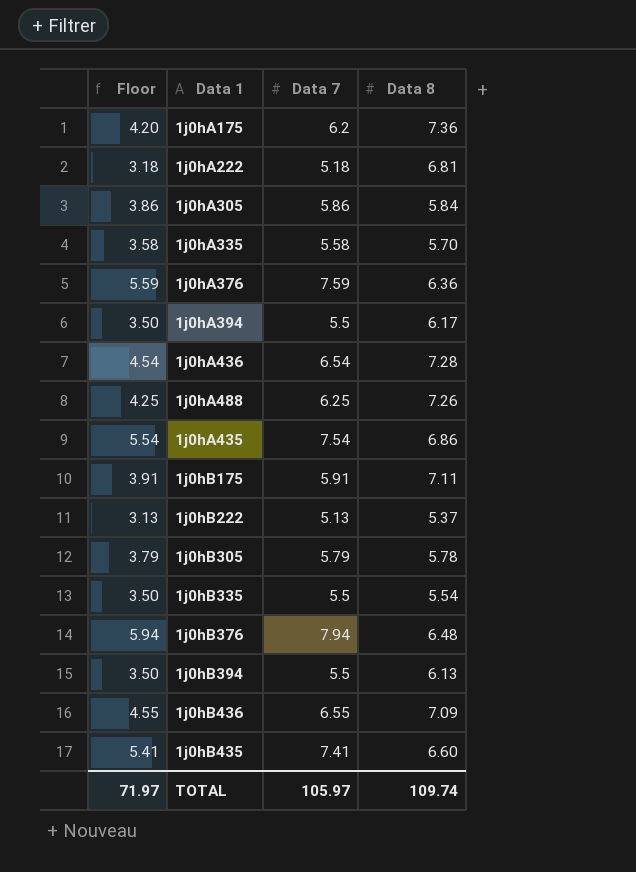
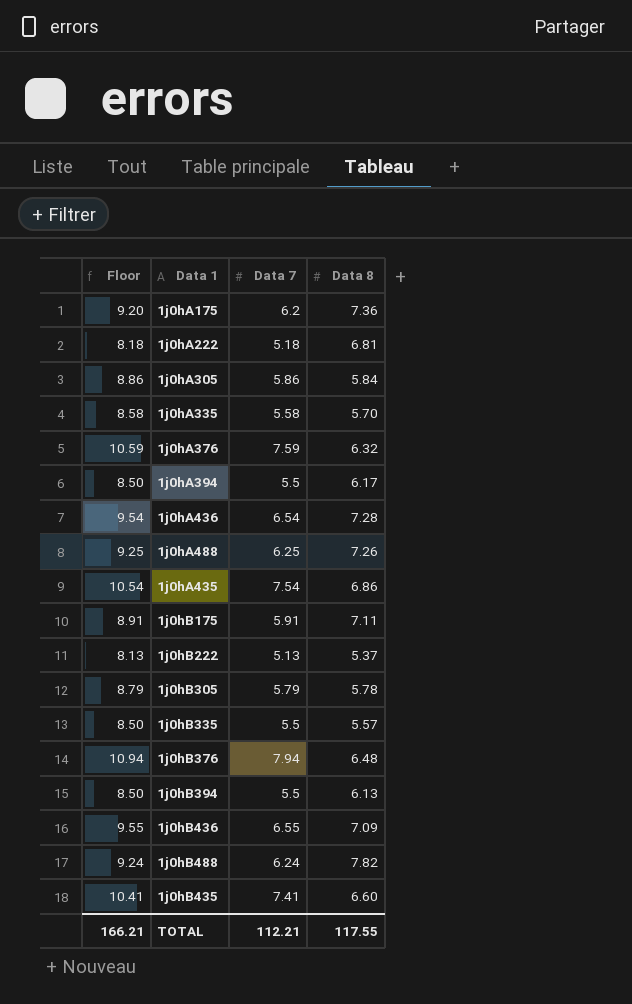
column Floor | formula: [Data 7] - 2 -> [Data 7] + 3
1j0hA376 | Data 8: 6.36 -> 6.32
1j0hB335 | Data 8: 5.54 -> 5.57
row 1j0hB488: none -> 9.24 | 6.24 | 7.82
TOTAL | Floor: 71.97 -> 166.21
TOTAL | Data 7: 105.97 -> 112.21
TOTAL | Data 8: 109.74 -> 117.55

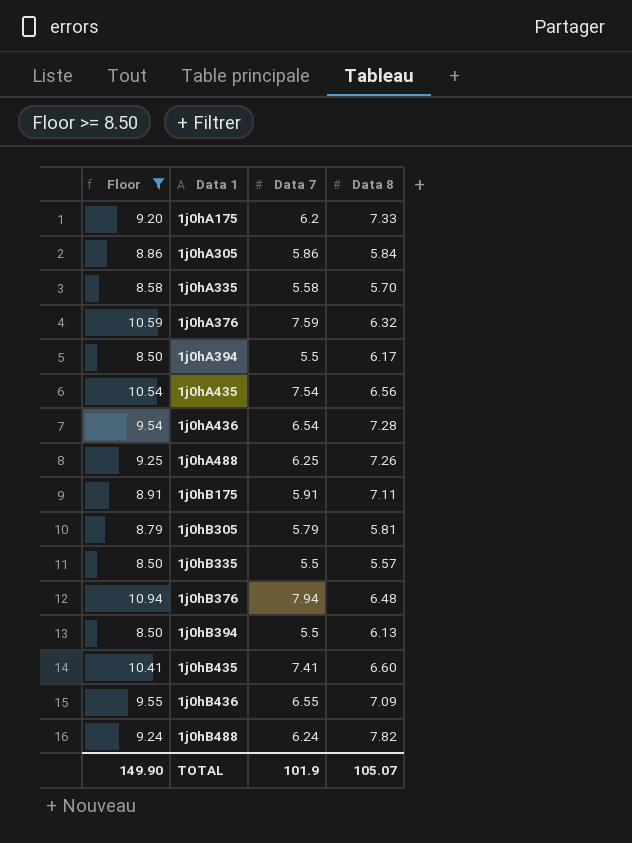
filter: none -> Floor >= 8.50
row order: none -> Data 1 ascending
1j0hA175 | Data 8: 7.36 -> 7.33
1j0hA435 | Data 8: 6.86 -> 6.56
1j0hB305 | Data 8: 5.78 -> 5.81
TOTAL | Floor: 166.21 -> 149.90
TOTAL | Data 7: 112.21 -> 101.9
TOTAL | Data 8: 117.55 -> 105.07

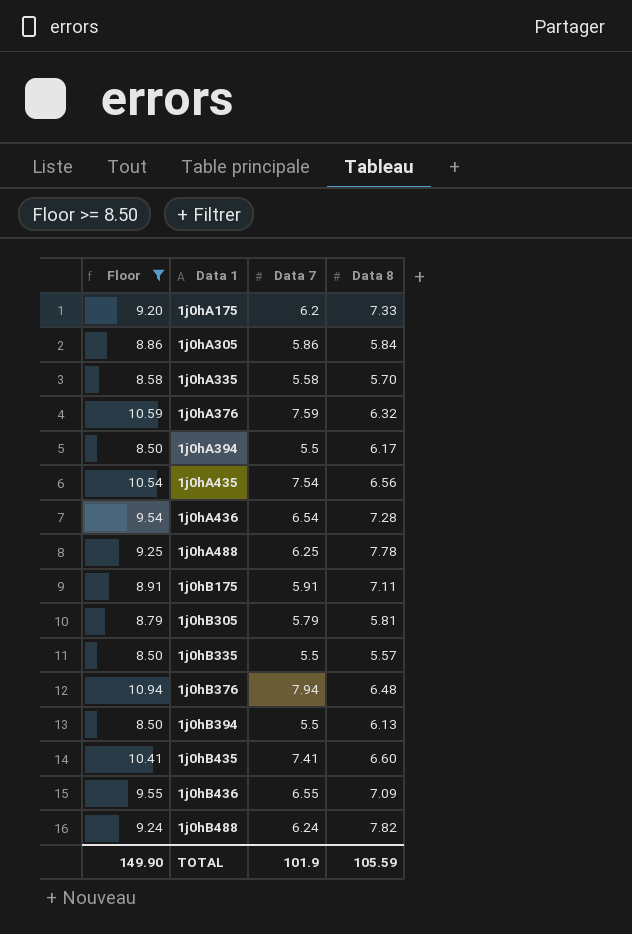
1j0hA488 | Data 8: 7.26 -> 7.78
TOTAL | Data 8: 105.07 -> 105.59

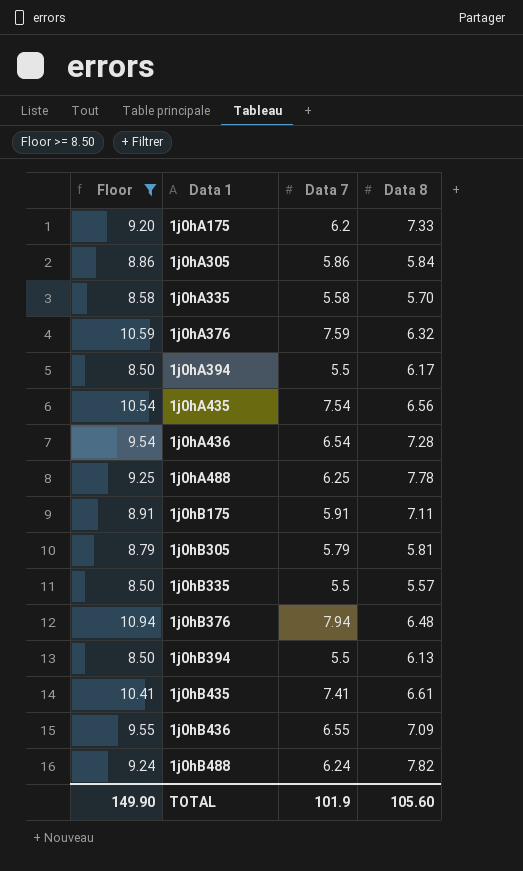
1j0hB435 | Data 8: 6.60 -> 6.61
TOTAL | Data 8: 105.59 -> 105.60

